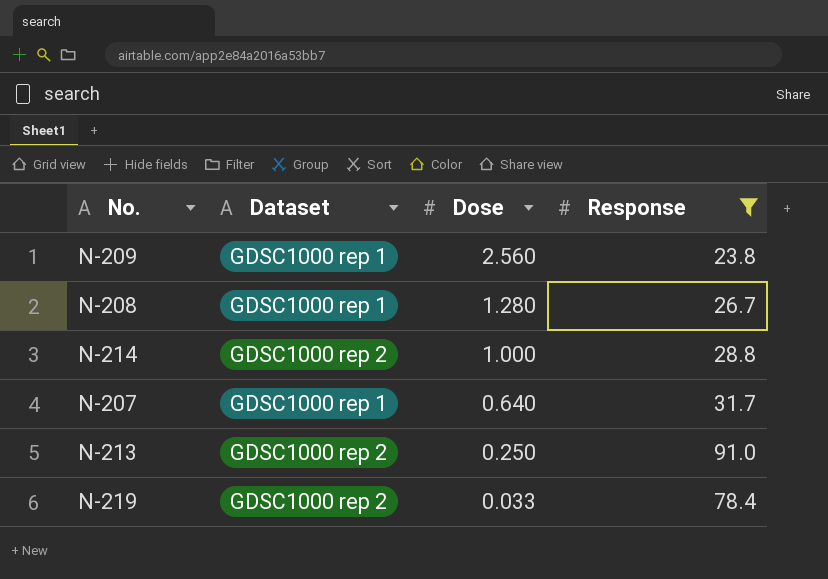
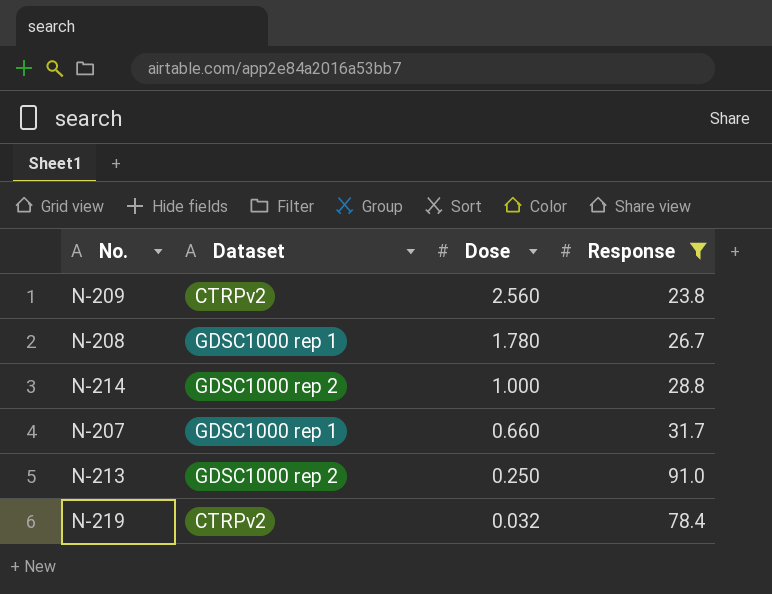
N-209 | Dataset: GDSC1000 rep 1 -> CTRPv2
N-208 | Dose: 1.280 -> 1.780
N-207 | Dose: 0.640 -> 0.660
N-219 | Dataset: GDSC1000 rep 2 -> CTRPv2
N-219 | Dose: 0.033 -> 0.032

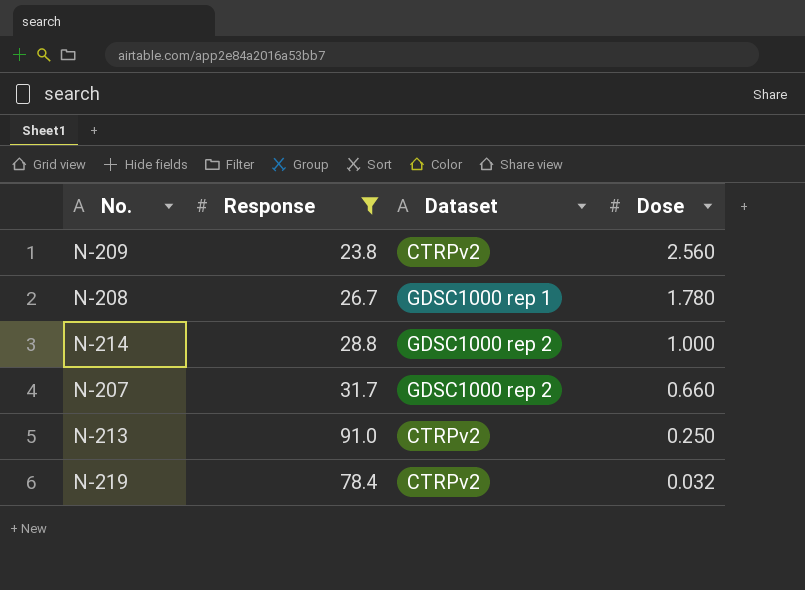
column Response | position: 4 -> 2
N-207 | Dataset: GDSC1000 rep 1 -> GDSC1000 rep 2
N-213 | Dataset: GDSC1000 rep 2 -> CTRPv2

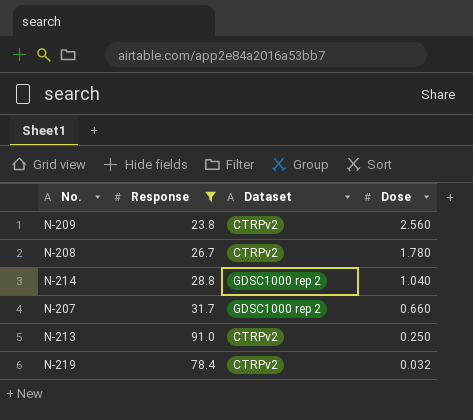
N-208 | Dataset: GDSC1000 rep 1 -> CTRPv2
N-214 | Dose: 1.000 -> 1.040

